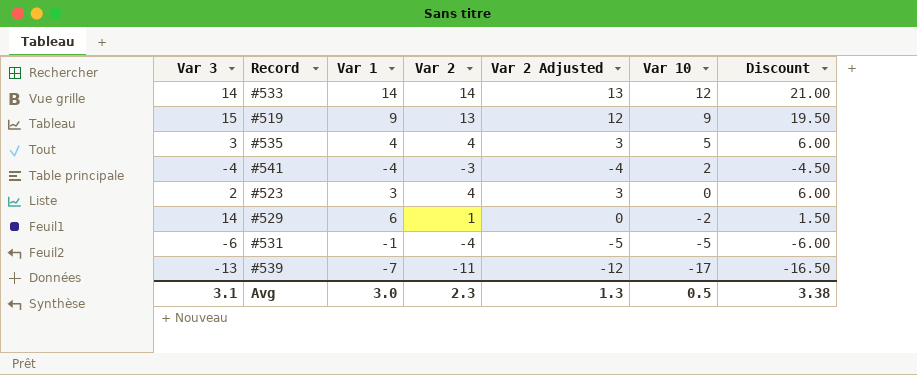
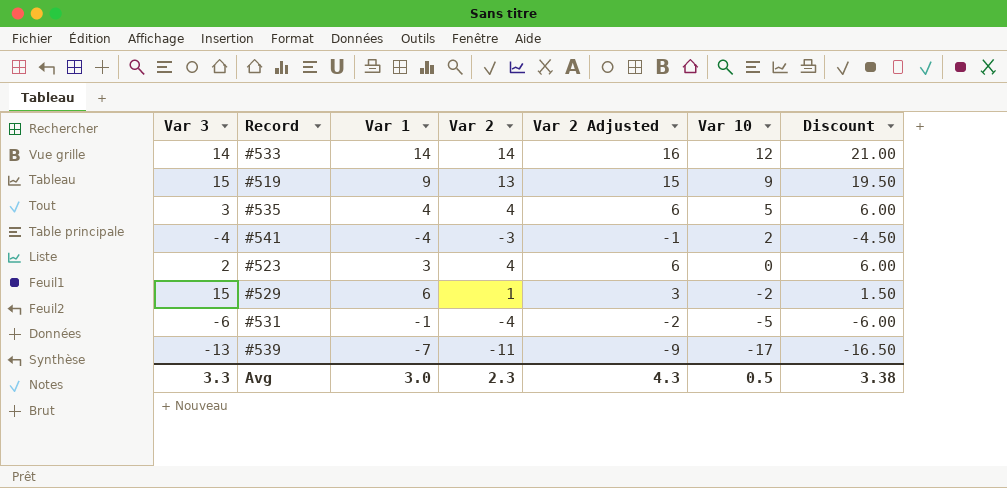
column Var 2 Adjusted | formula: [Var 2] - 1 -> [Var 2] + 2
#529 | Var 3: 14 -> 15
Avg | Var 3: 3.1 -> 3.3
Avg | Var 2 Adjusted: 1.3 -> 4.3

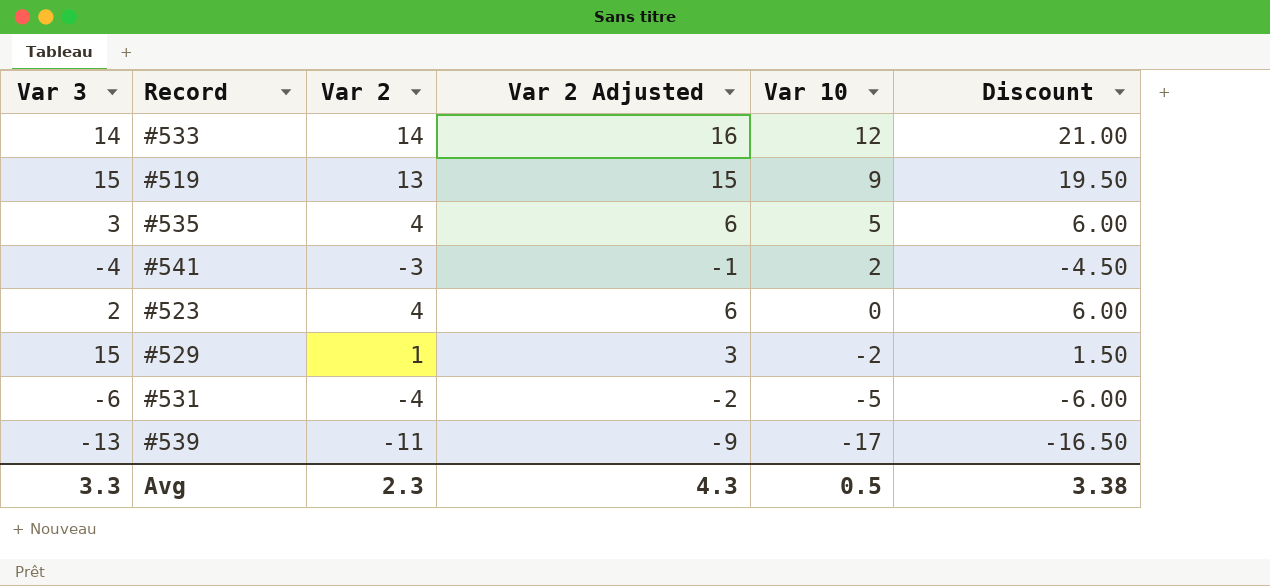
column Var 1 | position: 3 -> none

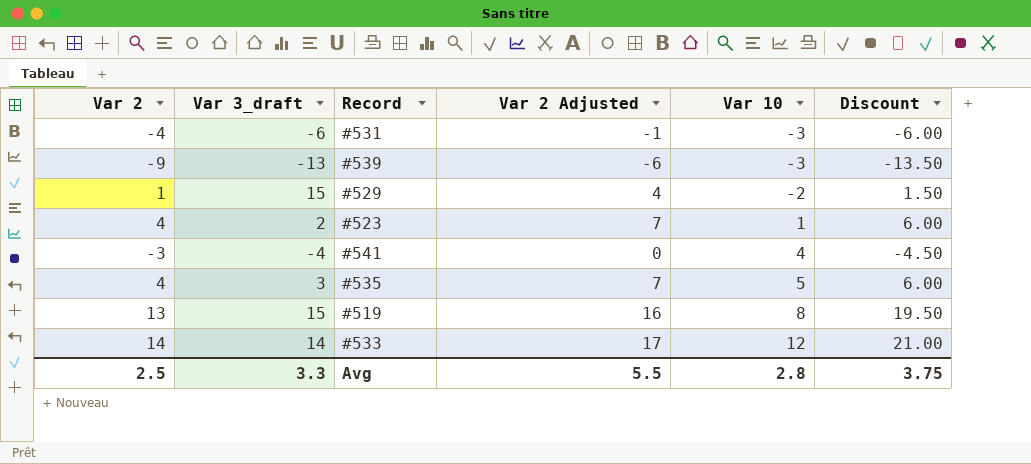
row order: Var 10 descending -> Var 10 ascending
column Var 2 | position: 3 -> 1
column name: Var 3 -> Var 3_draft
column Var 2 Adjusted | formula: [Var 2] + 2 -> [Var 2] + 3
#531 | Var 10: -5 -> -3
#539 | Var 2: -11 -> -9
#539 | Var 10: -17 -> -3
#539 | Discount: -16.50 -> -13.50
#523 | Var 10: 0 -> 1
#541 | Var 10: 2 -> 4
#519 | Var 10: 9 -> 8
Avg | Var 2: 2.3 -> 2.5
Avg | Var 2 Adjusted: 4.3 -> 5.5
Avg | Var 10: 0.5 -> 2.8
Avg | Discount: 3.38 -> 3.75

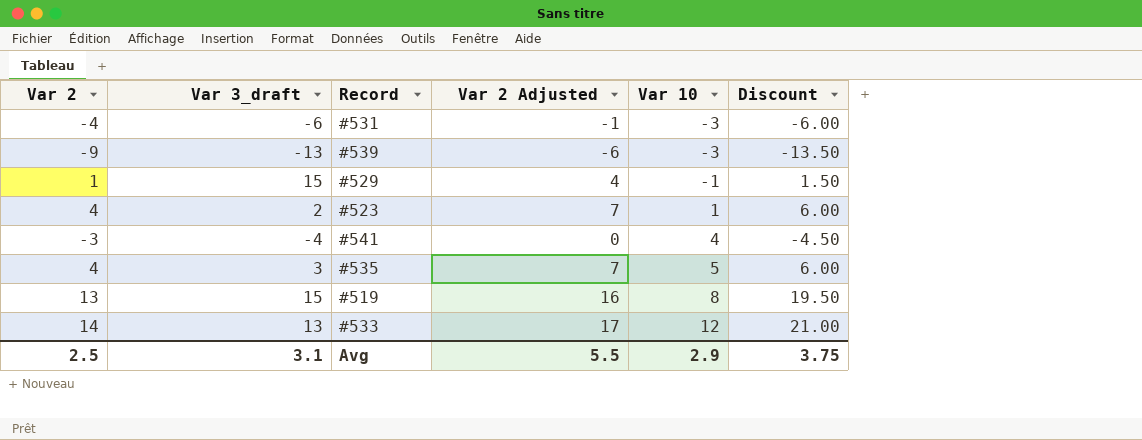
#529 | Var 10: -2 -> -1
#533 | Var 3_draft: 14 -> 13
Avg | Var 3_draft: 3.3 -> 3.1
Avg | Var 10: 2.8 -> 2.9

